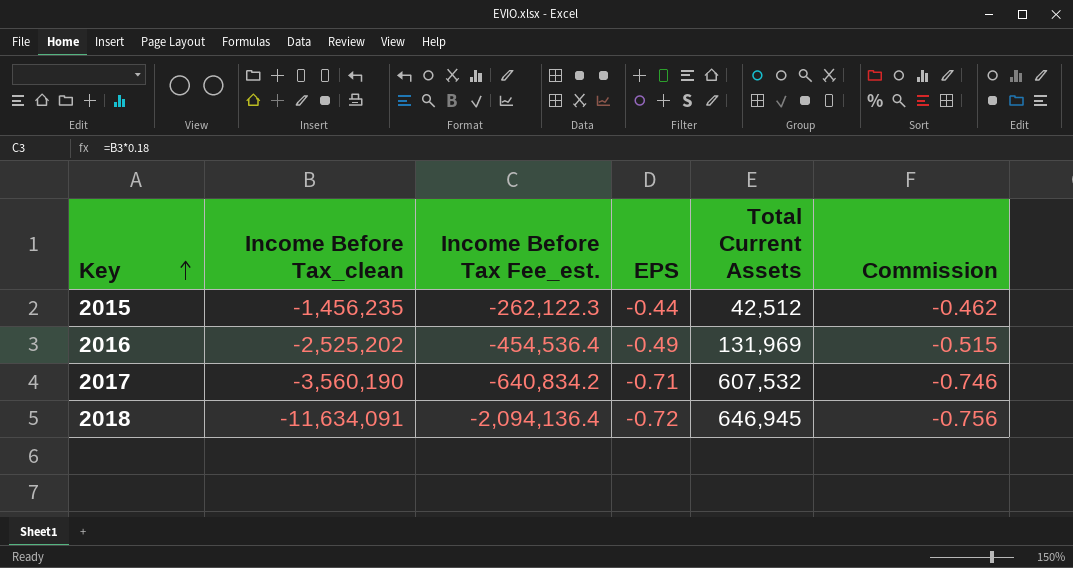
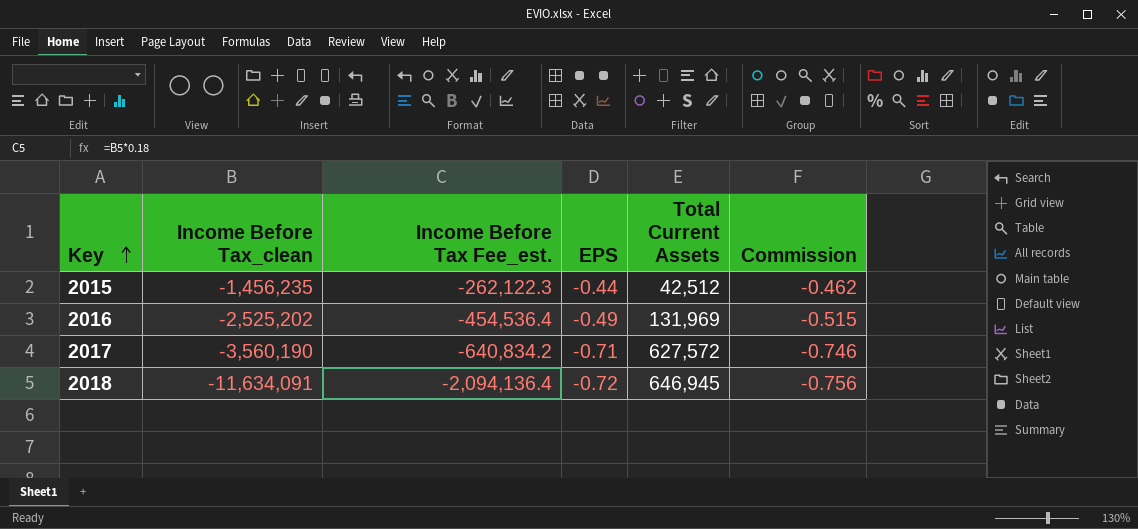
2017 | Total Current Assets: 607,532 -> 627,572

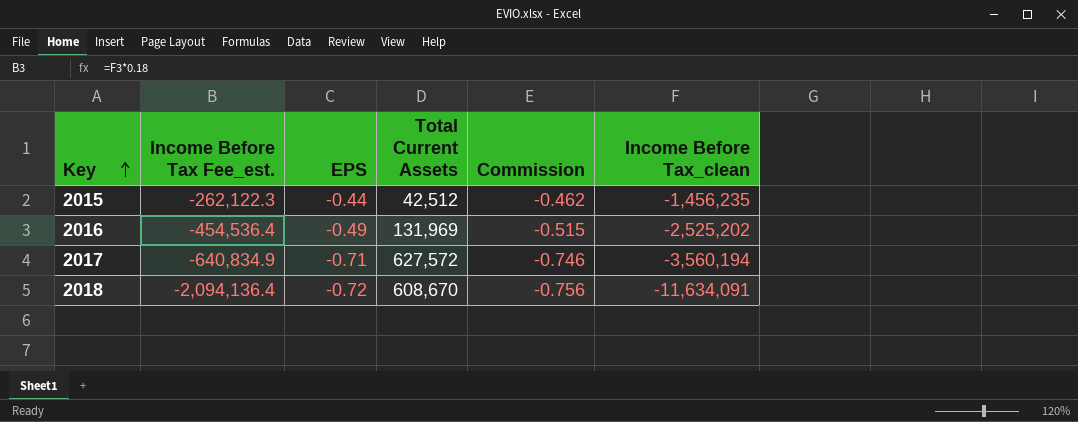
column Income Before Tax_clean | position: 2 -> 6
2017 | Income Before Tax Fee_est.: -640,834.2 -> -640,834.9
2017 | Income Before Tax_clean: -3,560,190 -> -3,560,194
2018 | Total Current Assets: 646,945 -> 608,670

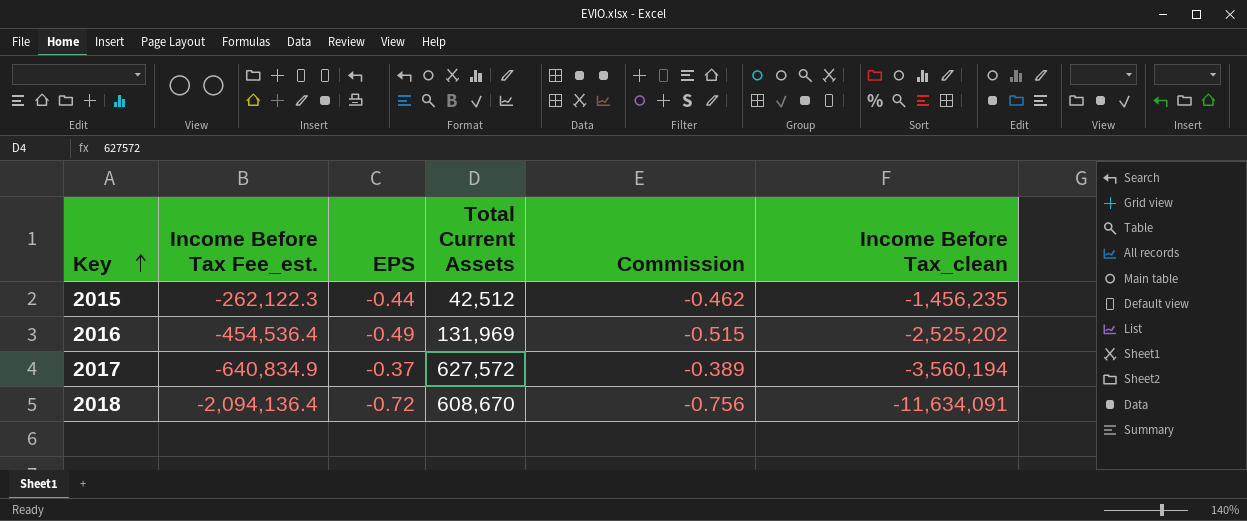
2017 | EPS: -0.71 -> -0.37
2017 | Commission: -0.746 -> -0.389

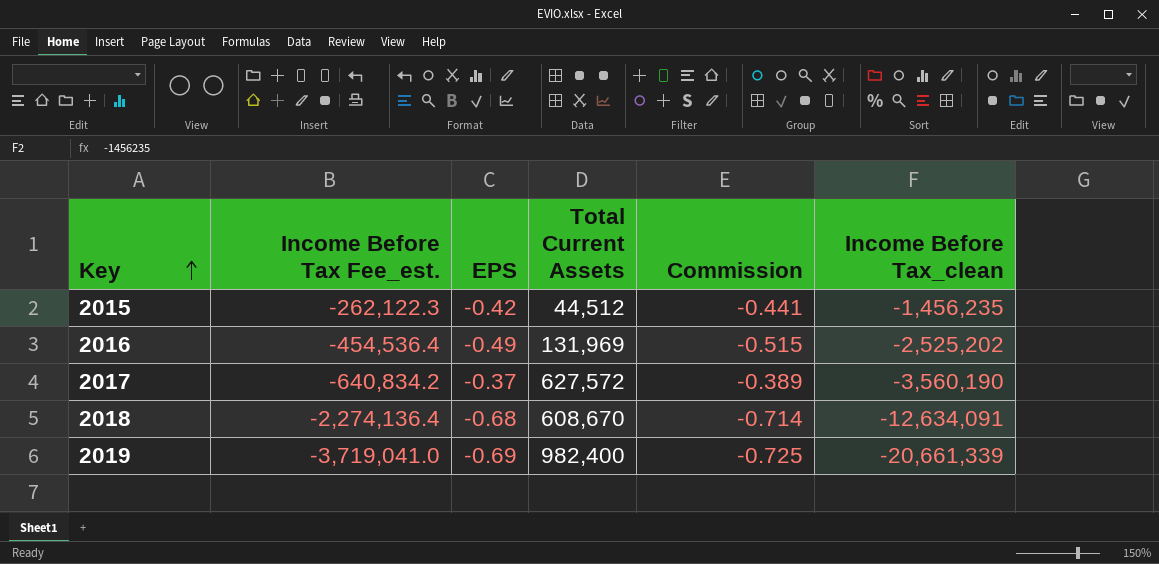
2015 | EPS: -0.44 -> -0.42
2015 | Total Current Assets: 42,512 -> 44,512
2015 | Commission: -0.462 -> -0.441
2017 | Income Before Tax Fee_est.: -640,834.9 -> -640,834.2
2017 | Income Before Tax_clean: -3,560,194 -> -3,560,190
2018 | Income Before Tax Fee_est.: -2,094,136.4 -> -2,274,136.4
2018 | EPS: -0.72 -> -0.68
2018 | Commission: -0.756 -> -0.714
2018 | Income Before Tax_clean: -11,634,091 -> -12,634,091
row 2019: none -> -3,719,041.0 | -0.69 | 982,400 | -0.725 | -20,661,339

